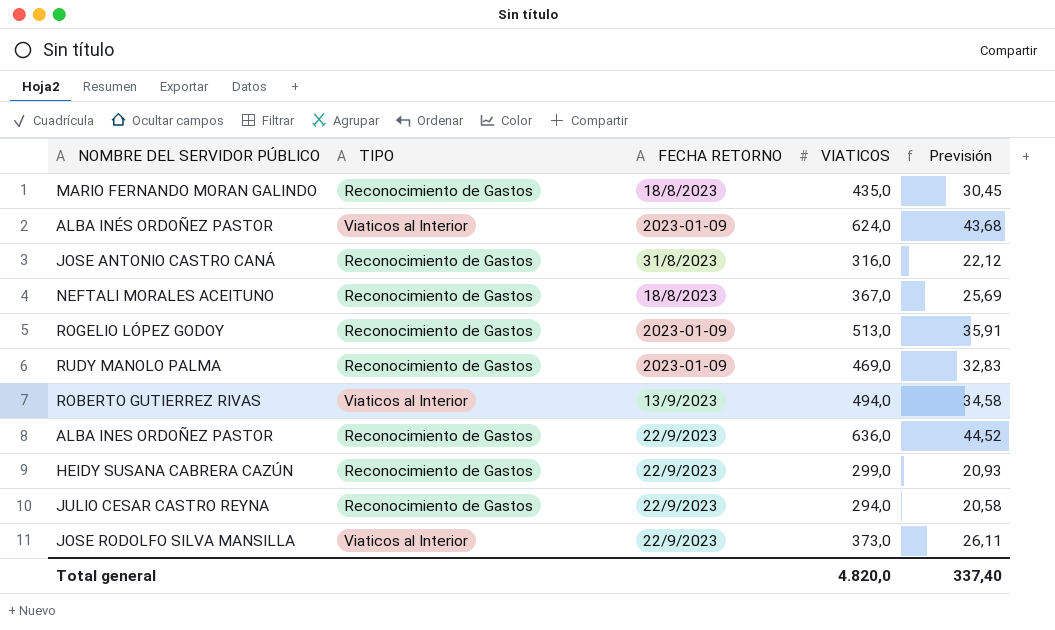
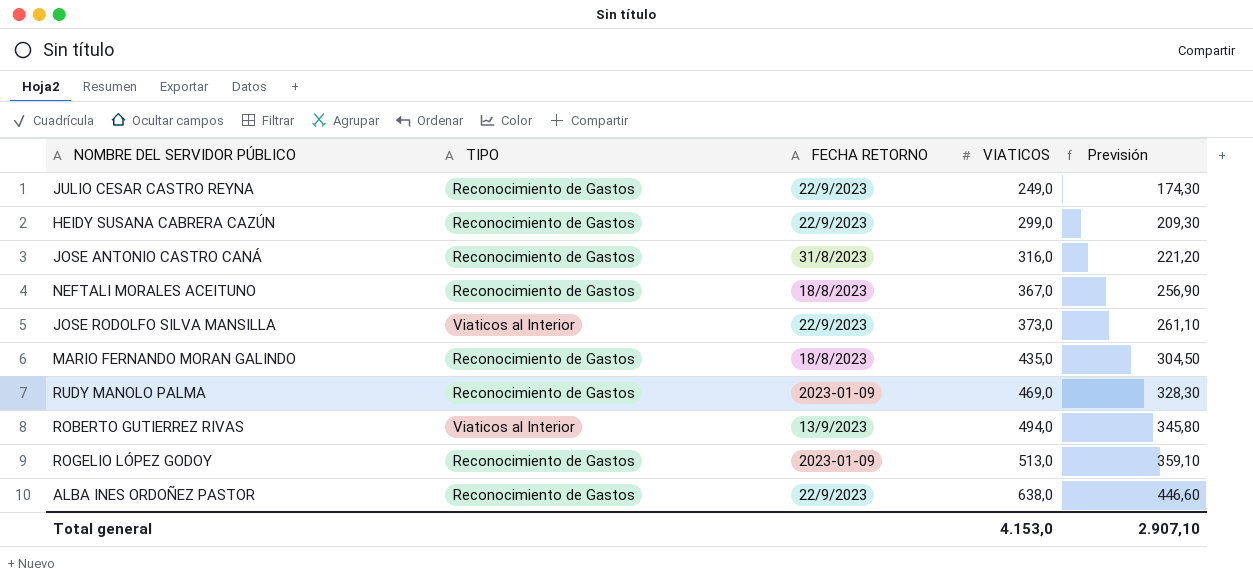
row order: none -> VIATICOS ascending
column Previsión | formula: [VIATICOS] * 0,07 -> [VIATICOS] * 0,7
row ALBA INÉS ORDOÑEZ PASTOR: Viaticos al Interior | 2023-01-09 | 624,0 | 43,68 -> none
JULIO CESAR CASTRO REYNA | VIATICOS: 294,0 -> 249,0
ALBA INES ORDOÑEZ PASTOR | VIATICOS: 636,0 -> 638,0
Total general | VIATICOS: 4.820,0 -> 4.153,0
Total general | Previsión: 337,40 -> 2.907,10

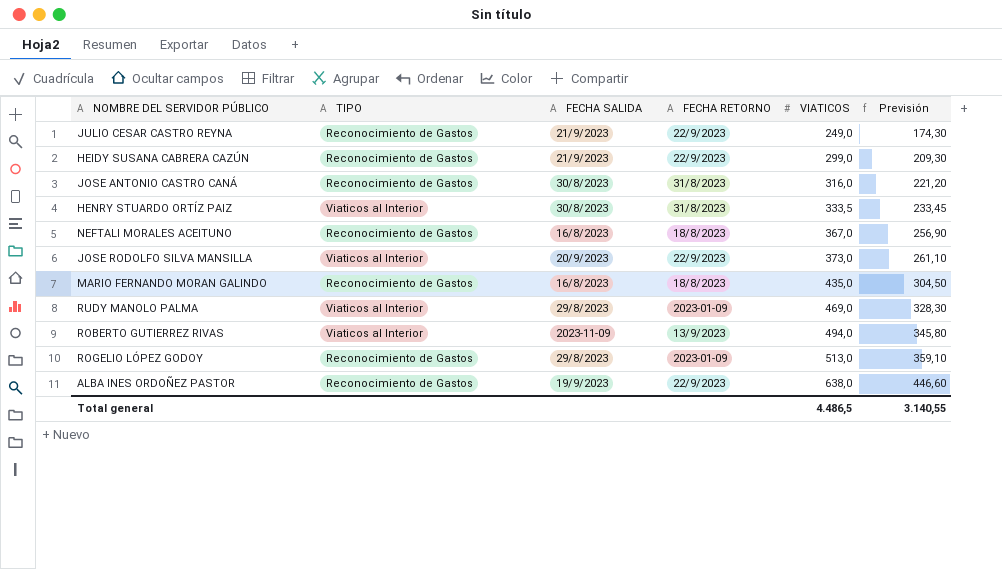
column FECHA SALIDA | position: none -> 3
row HENRY STUARDO ORTÍZ PAIZ: none -> Viaticos al Interior | 30/8/2023 | 31/8/2023 | 333,5 | 233,45
RUDY MANOLO PALMA | TIPO: Reconocimiento de Gastos -> Viaticos al Interior
Total general | VIATICOS: 4.153,0 -> 4.486,5
Total general | Previsión: 2.907,10 -> 3.140,55

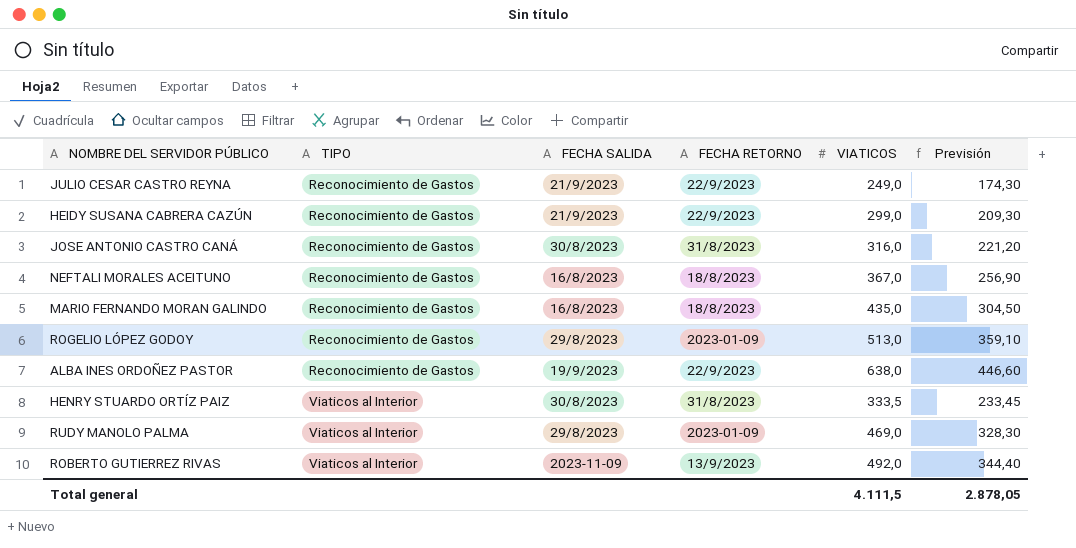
row order: VIATICOS ascending -> TIPO ascending
row JOSE RODOLFO SILVA MANSILLA: Viaticos al Interior | 20/9/2023 | 22/9/2023 | 373,0 | 261,10 -> none
ROBERTO GUTIERREZ RIVAS | VIATICOS: 494,0 -> 492,0
ROBERTO GUTIERREZ RIVAS | Previsión: 345,80 -> 344,40
Total general | VIATICOS: 4.486,5 -> 4.111,5
Total general | Previsión: 3.140,55 -> 2.878,05

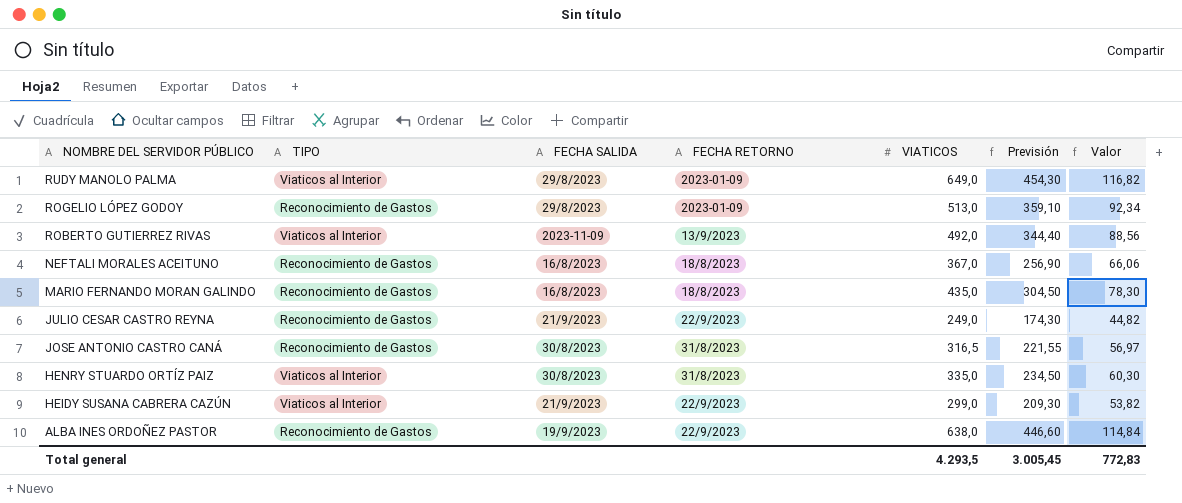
row order: TIPO ascending -> NOMBRE DEL SERVIDOR PÚBLICO descending
column Valor | formula: none -> [VIATICOS] * 0,18
RUDY MANOLO PALMA | VIATICOS: 469,0 -> 649,0
RUDY MANOLO PALMA | Previsión: 328,30 -> 454,30
JOSE ANTONIO CASTRO CANÁ | VIATICOS: 316,0 -> 316,5
JOSE ANTONIO CASTRO CANÁ | Previsión: 221,20 -> 221,55
HENRY STUARDO ORTÍZ PAIZ | VIATICOS: 333,5 -> 335,0
HENRY STUARDO ORTÍZ PAIZ | Previsión: 233,45 -> 234,50
HEIDY SUSANA CABRERA CAZÚN | TIPO: Reconocimiento de Gastos -> Viaticos al Interior
Total general | VIATICOS: 4.111,5 -> 4.293,5
Total general | Previsión: 2.878,05 -> 3.005,45

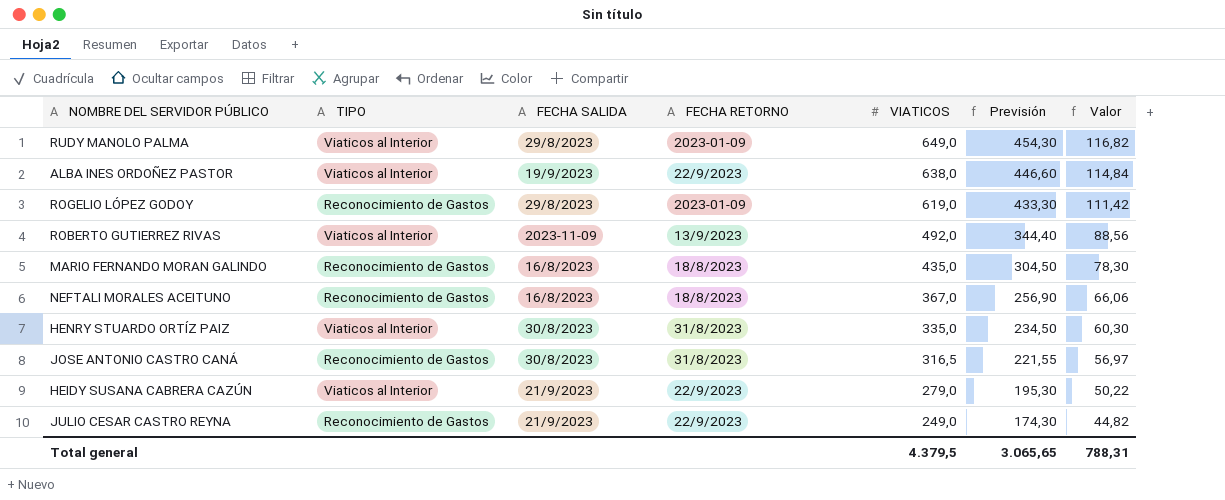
row order: NOMBRE DEL SERVIDOR PÚBLICO descending -> VIATICOS descending
ALBA INES ORDOÑEZ PASTOR | TIPO: Reconocimiento de Gastos -> Viaticos al Interior
ROGELIO LÓPEZ GODOY | VIATICOS: 513,0 -> 619,0
ROGELIO LÓPEZ GODOY | Previsión: 359,10 -> 433,30
ROGELIO LÓPEZ GODOY | Valor: 92,34 -> 111,42
HEIDY SUSANA CABRERA CAZÚN | VIATICOS: 299,0 -> 279,0
HEIDY SUSANA CABRERA CAZÚN | Previsión: 209,30 -> 195,30
HEIDY SUSANA CABRERA CAZÚN | Valor: 53,82 -> 50,22
Total general | VIATICOS: 4.293,5 -> 4.379,5
Total general | Previsión: 3.005,45 -> 3.065,65
Total general | Valor: 772,83 -> 788,31

